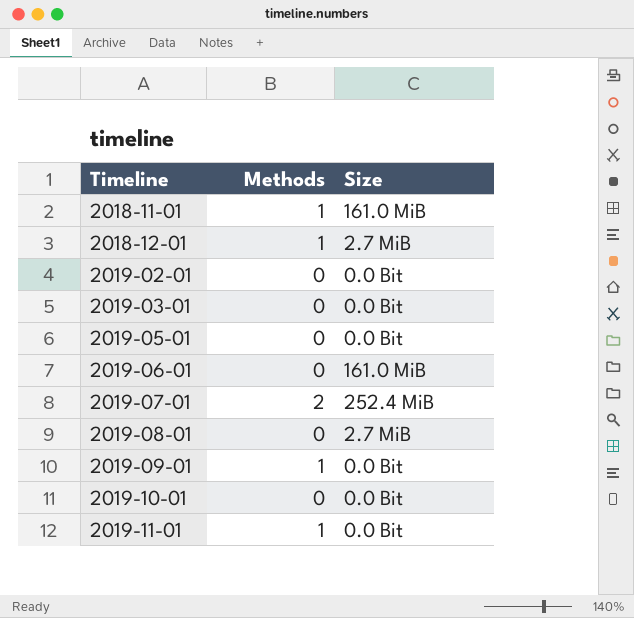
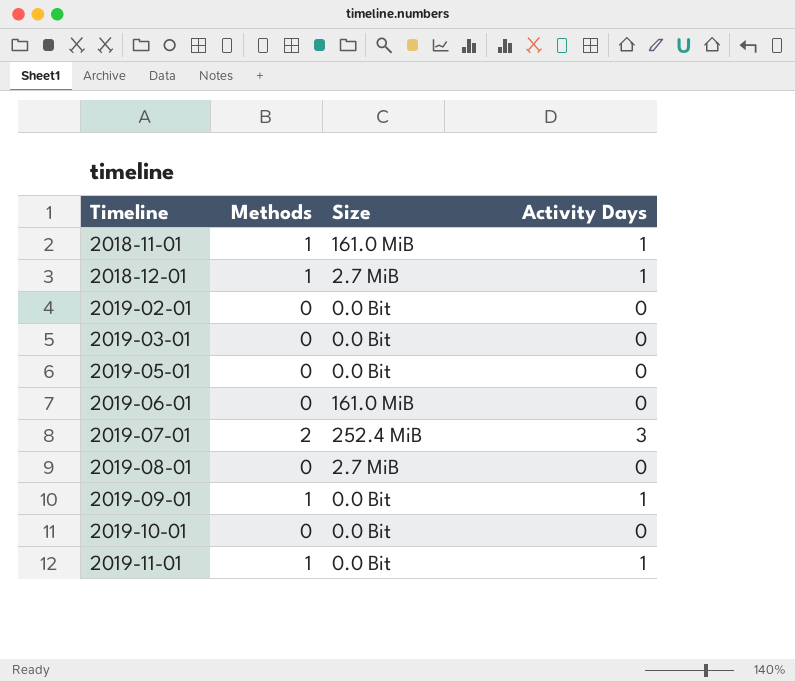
column Activity Days | position: none -> 4

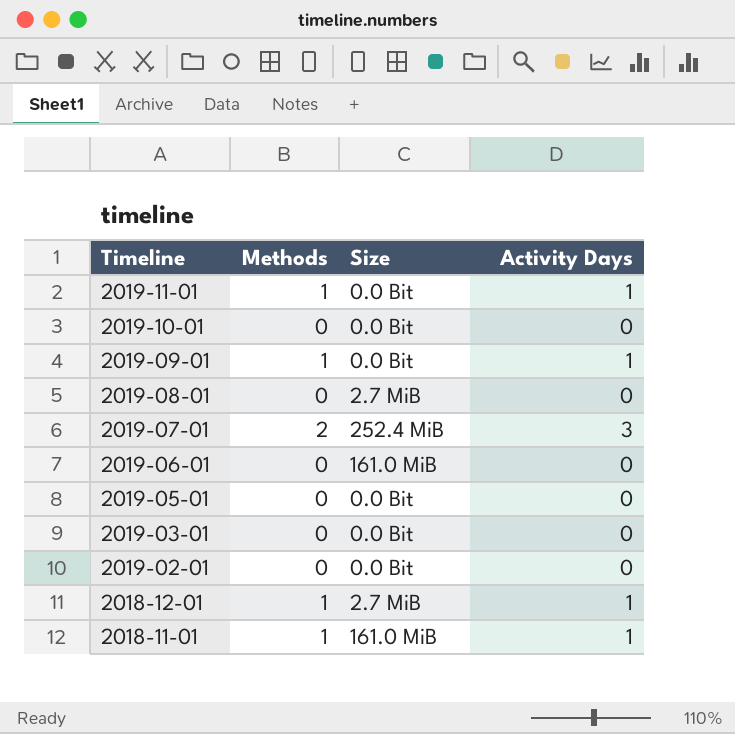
row order: Timeline ascending -> Timeline descending

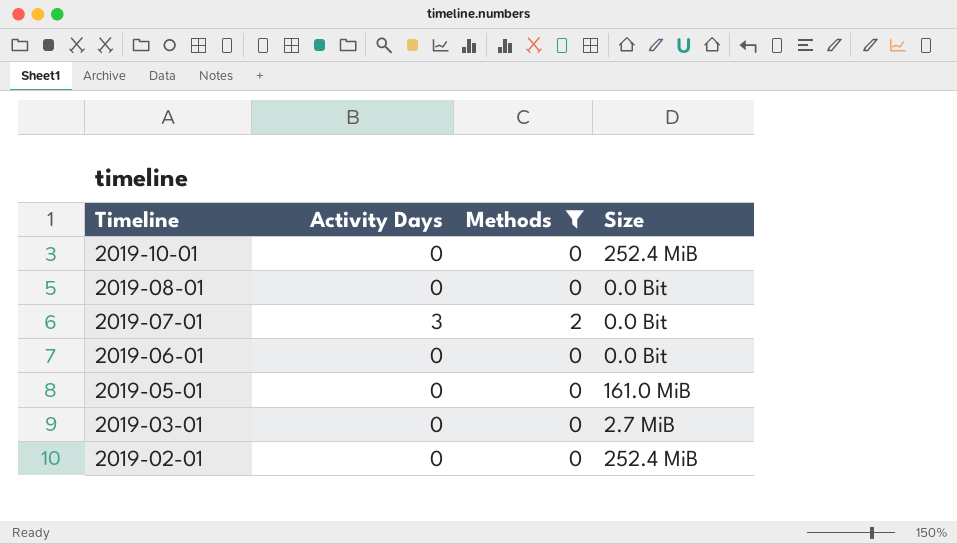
filter: none -> Methods != 1
column Activity Days | position: 4 -> 2
2019-10-01 | Size: 0.0 Bit -> 252.4 MiB
2019-08-01 | Size: 2.7 MiB -> 0.0 Bit
2019-07-01 | Size: 252.4 MiB -> 0.0 Bit
2019-06-01 | Size: 161.0 MiB -> 0.0 Bit
2019-05-01 | Size: 0.0 Bit -> 161.0 MiB
2019-03-01 | Size: 0.0 Bit -> 2.7 MiB
2019-02-01 | Size: 0.0 Bit -> 252.4 MiB

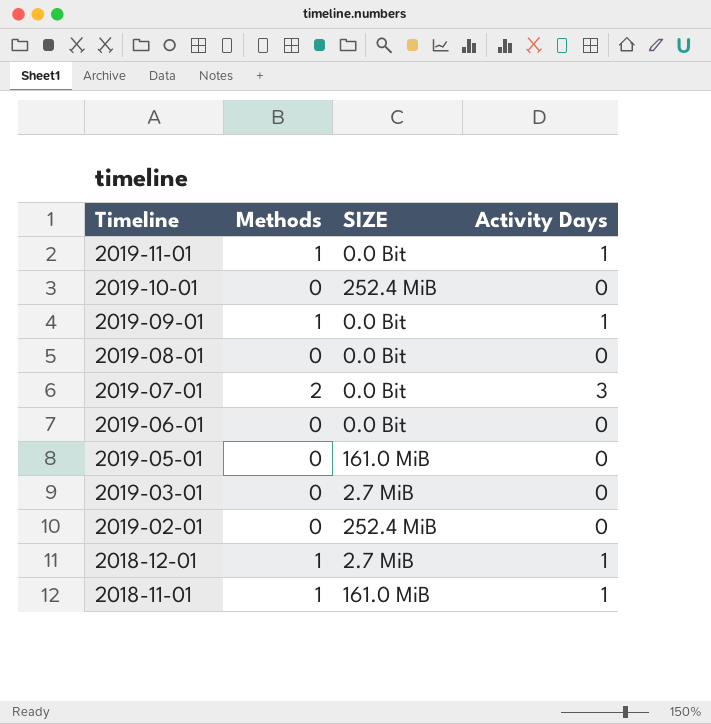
filter: Methods != 1 -> none
column name: Size -> SIZE
column Activity Days | position: 2 -> 4

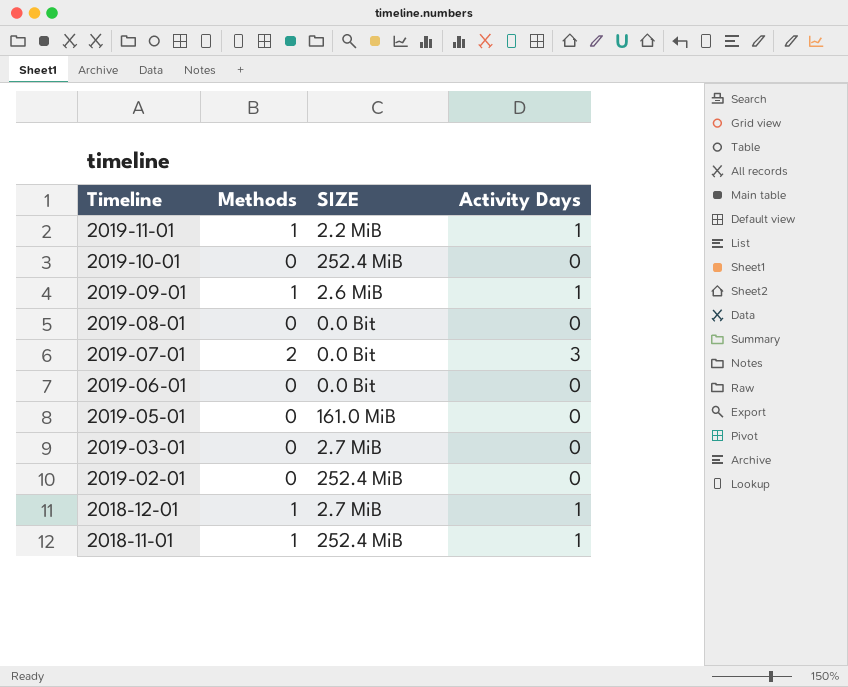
2019-11-01 | SIZE: 0.0 Bit -> 2.2 MiB
2019-09-01 | SIZE: 0.0 Bit -> 2.6 MiB
2018-11-01 | SIZE: 161.0 MiB -> 252.4 MiB

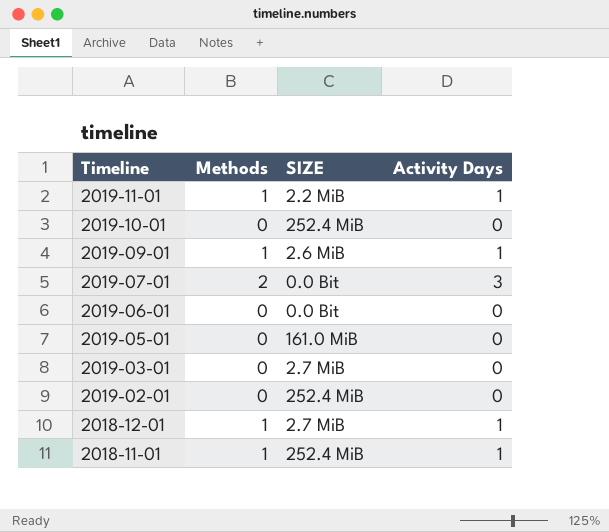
row 2019-08-01: 0 | 0.0 Bit | 0 -> none

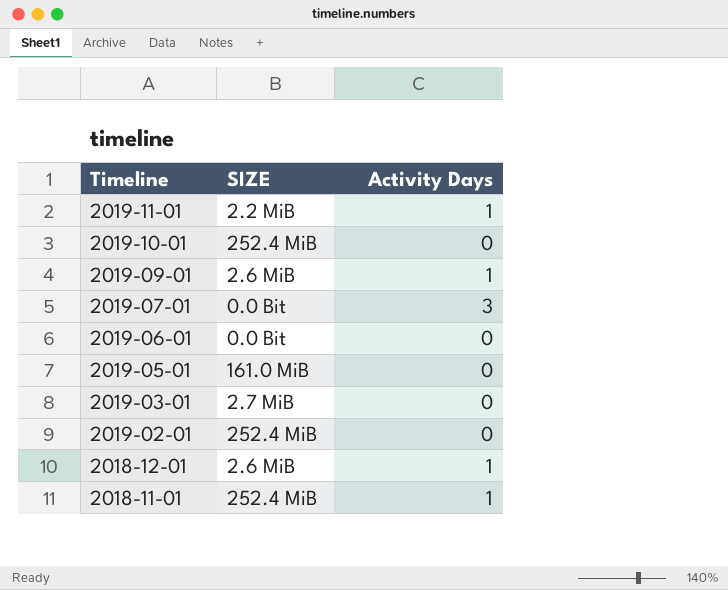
column Methods | position: 2 -> none
2018-12-01 | SIZE: 2.7 MiB -> 2.6 MiB

